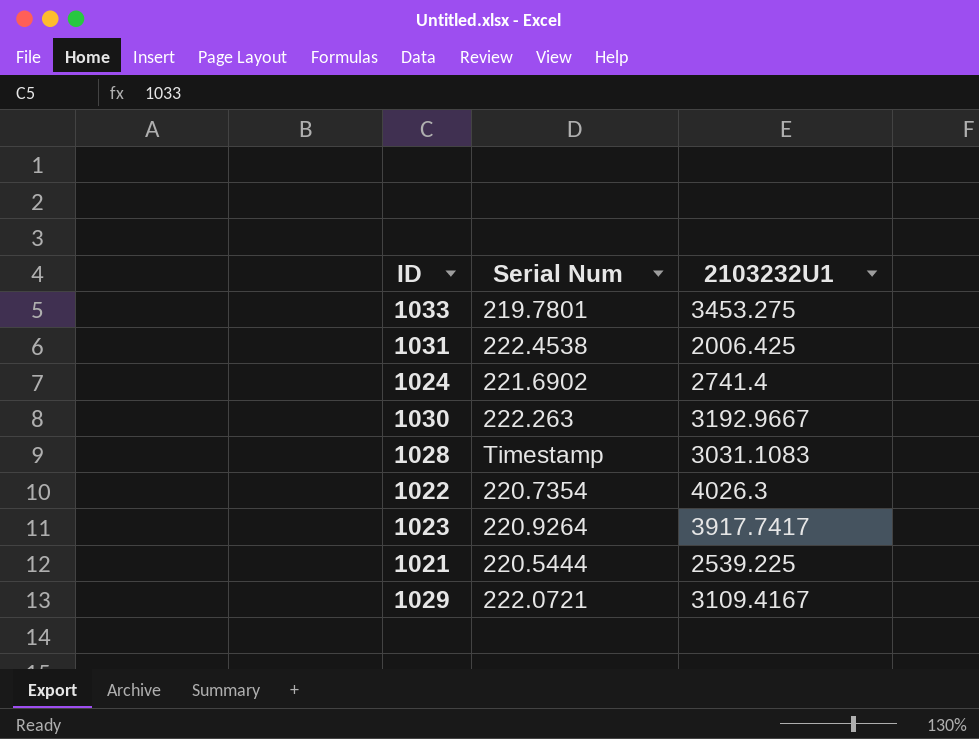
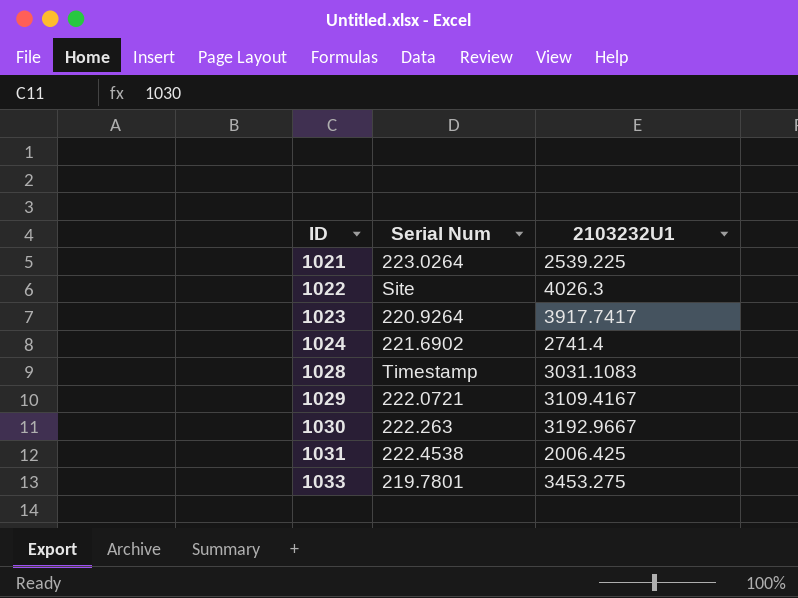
row order: none -> ID ascending
1021 | Serial Num: 220.5444 -> 223.0264
1022 | Serial Num: 220.7354 -> Site

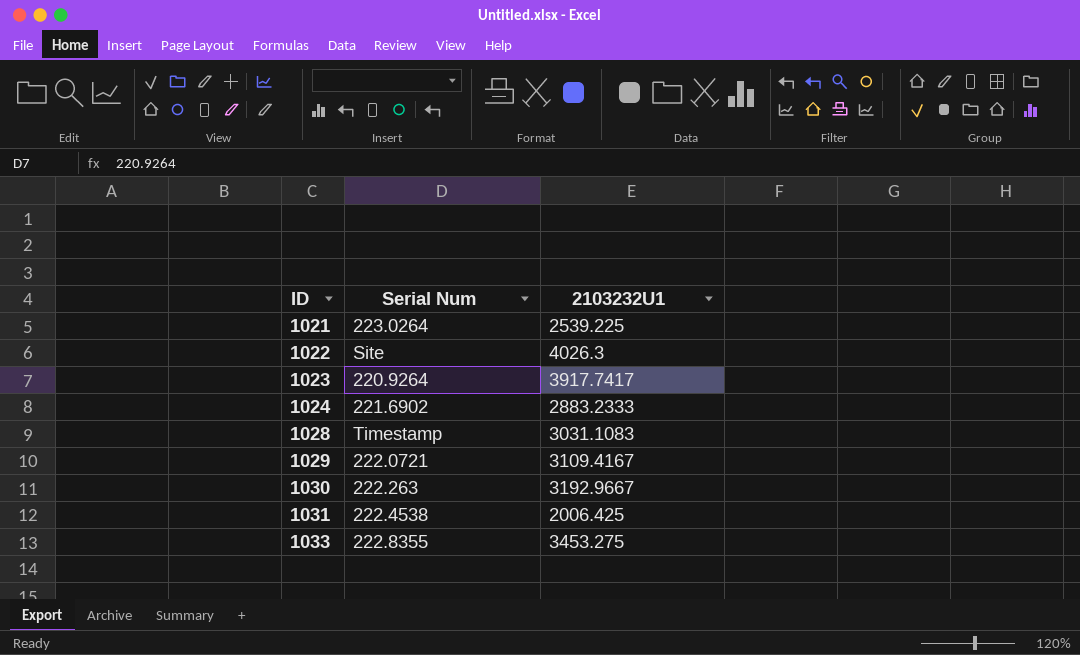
1024 | 2103232U1: 2741.4 -> 2883.2333
1033 | Serial Num: 219.7801 -> 222.8355

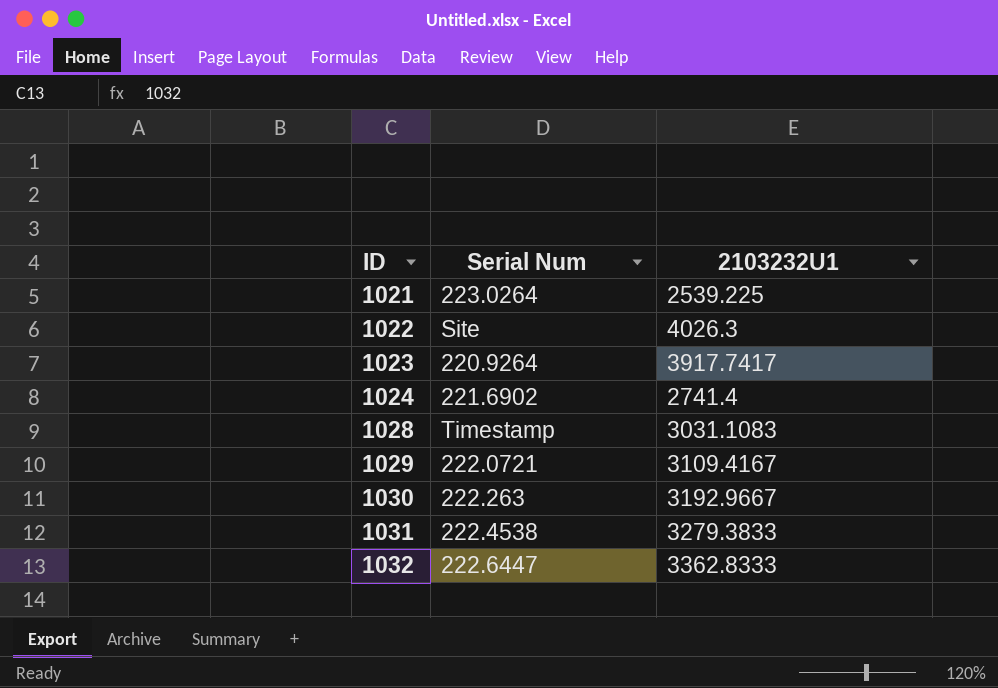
row 1033: 222.8355 | 3453.275 -> none
1024 | 2103232U1: 2883.2333 -> 2741.4
1031 | 2103232U1: 2006.425 -> 3279.3833
row 1032: none -> 222.6447 | 3362.8333

